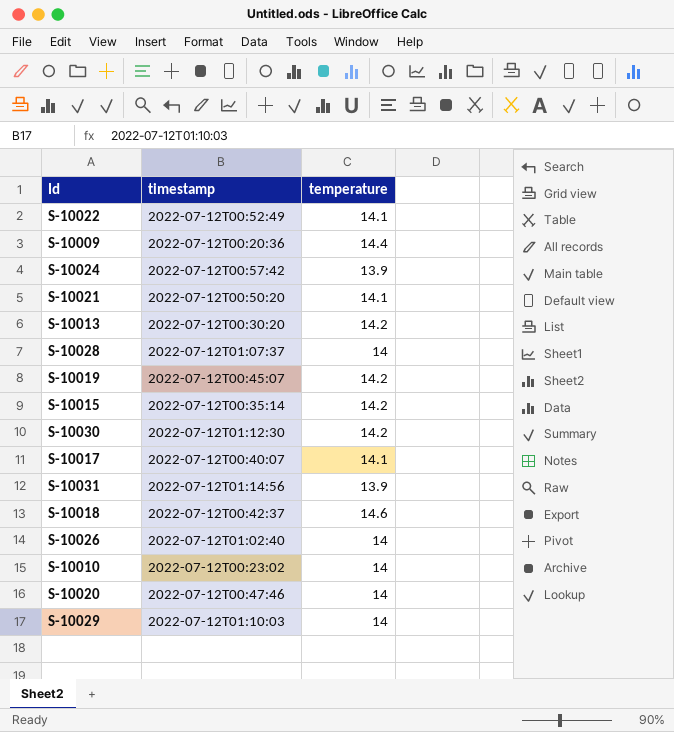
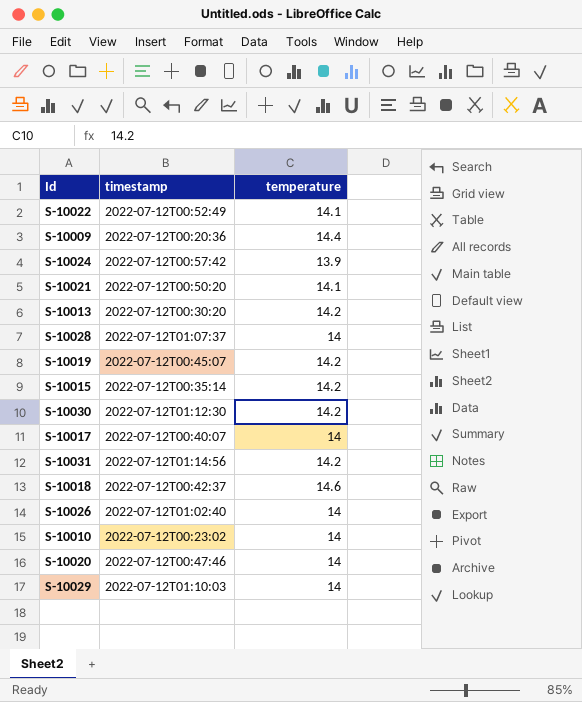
S-10017 | temperature: 14.1 -> 14
S-10031 | temperature: 13.9 -> 14.2

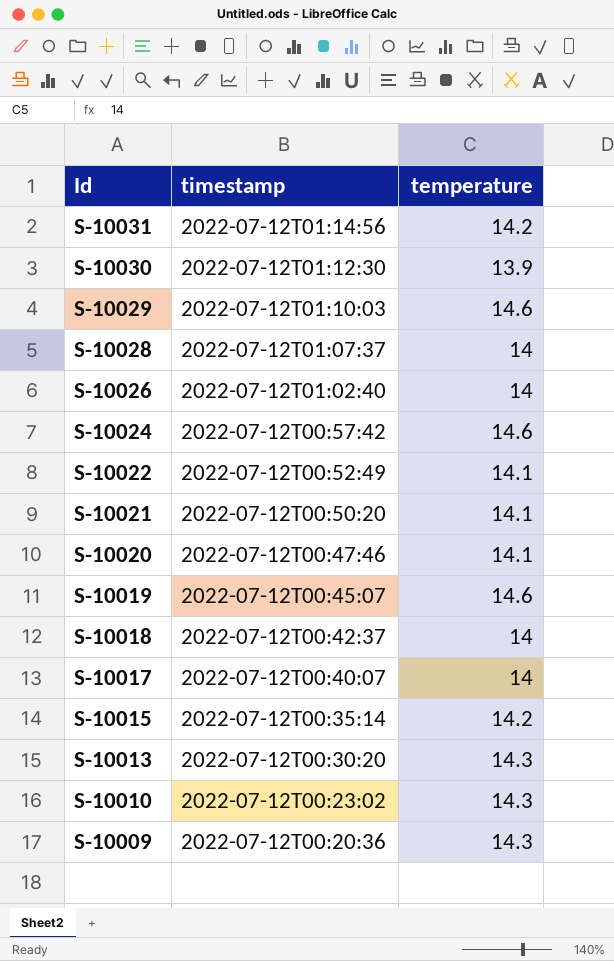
row order: none -> Id descending
S-10030 | temperature: 14.2 -> 13.9
S-10029 | temperature: 14 -> 14.6
S-10024 | temperature: 13.9 -> 14.6
S-10020 | temperature: 14 -> 14.1
S-10019 | temperature: 14.2 -> 14.6
S-10018 | temperature: 14.6 -> 14
S-10013 | temperature: 14.2 -> 14.3
S-10010 | temperature: 14 -> 14.3
S-10009 | temperature: 14.4 -> 14.3

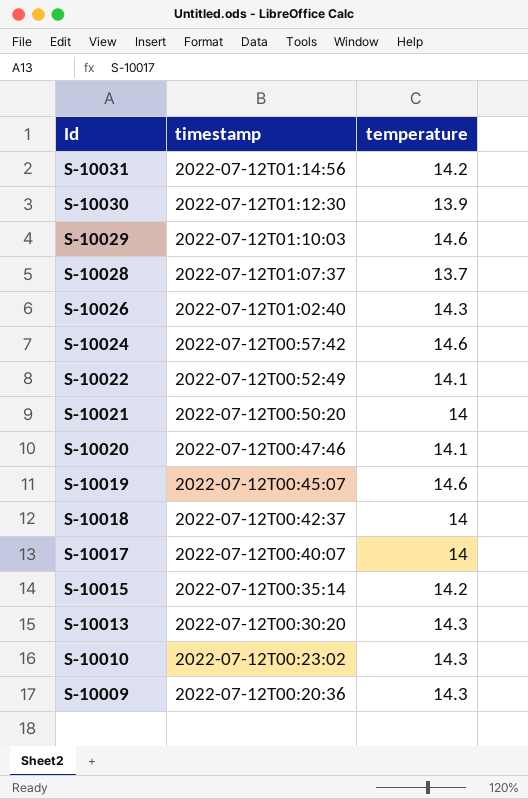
S-10028 | temperature: 14 -> 13.7
S-10026 | temperature: 14 -> 14.3
S-10021 | temperature: 14.1 -> 14

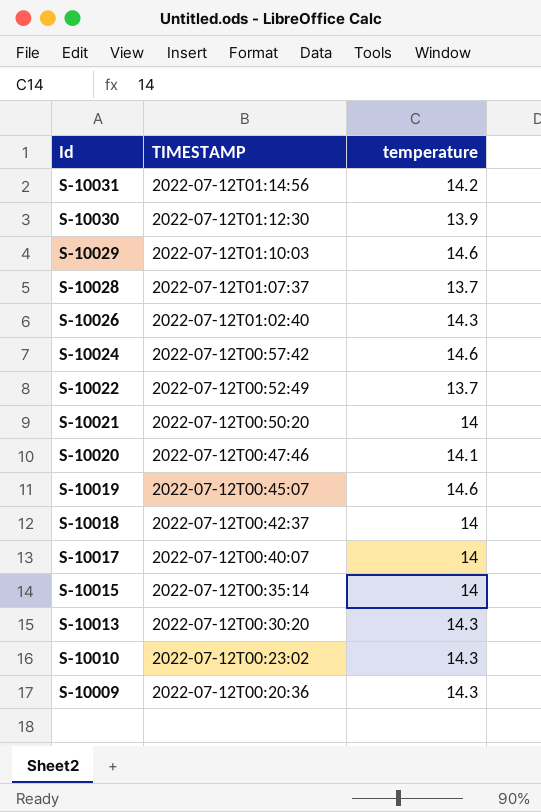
column name: timestamp -> TIMESTAMP
S-10022 | temperature: 14.1 -> 13.7
S-10015 | temperature: 14.2 -> 14

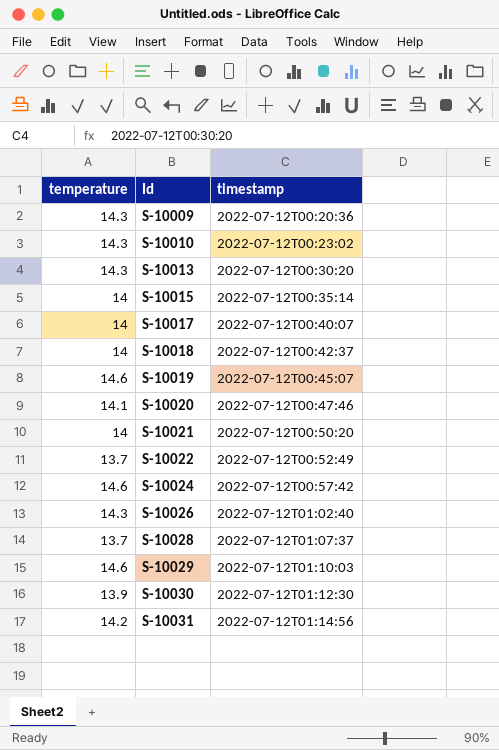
row order: Id descending -> Id ascending
column temperature | position: 3 -> 1
column name: TIMESTAMP -> timestamp

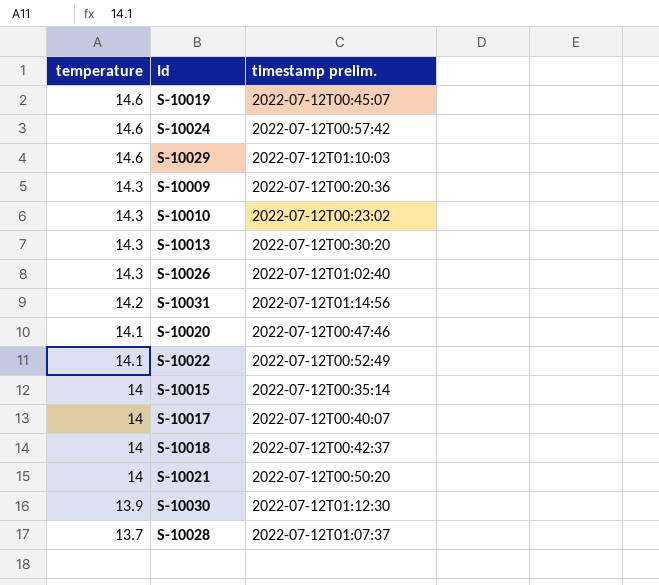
row order: Id ascending -> temperature descending
column name: timestamp -> timestamp prelim.
S-10022 | temperature: 13.7 -> 14.1

